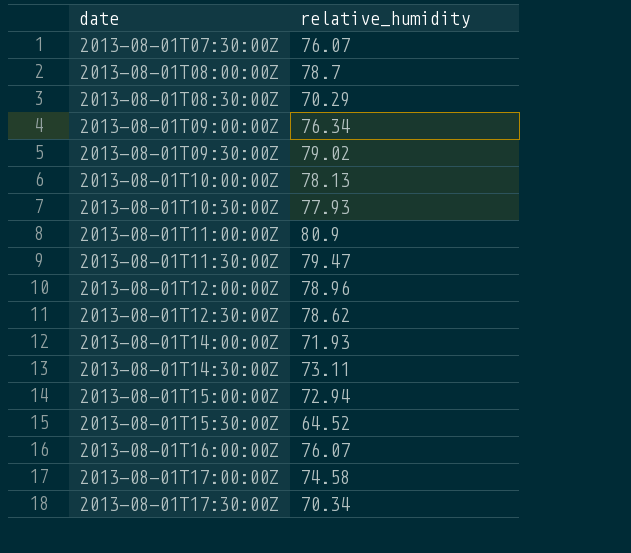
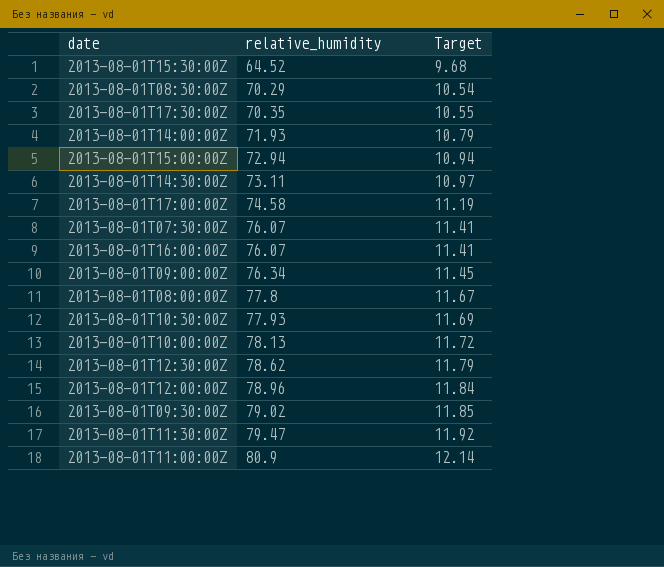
row order: date ascending -> relative_humidity ascending
column Target | formula: none -> [relative_humidity] * 0.15
2013-08-01T17:30:00Z | relative_humidity: 70.34 -> 70.35
2013-08-01T08:00:00Z | relative_humidity: 78.7 -> 77.8

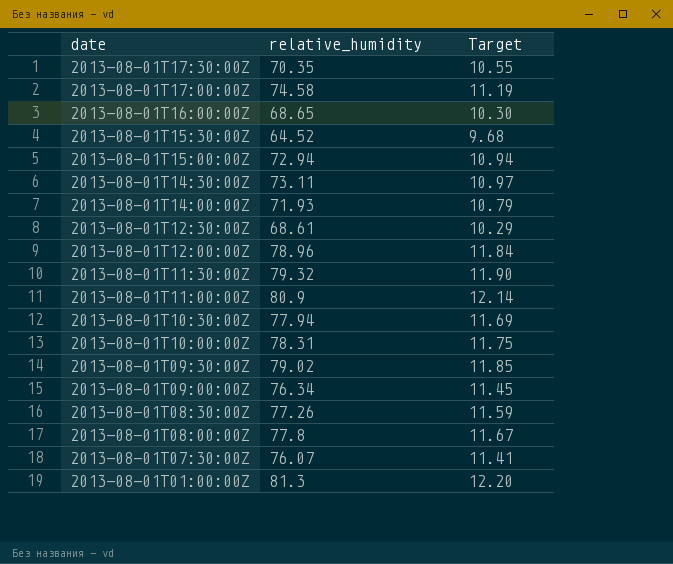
row order: relative_humidity ascending -> date descending
2013-08-01T16:00:00Z | relative_humidity: 76.07 -> 68.65
2013-08-01T16:00:00Z | Target: 11.41 -> 10.30
2013-08-01T12:30:00Z | relative_humidity: 78.62 -> 68.61
2013-08-01T12:30:00Z | Target: 11.79 -> 10.29
2013-08-01T11:30:00Z | relative_humidity: 79.47 -> 79.32
2013-08-01T11:30:00Z | Target: 11.92 -> 11.90
2013-08-01T10:30:00Z | relative_humidity: 77.93 -> 77.94
2013-08-01T10:00:00Z | relative_humidity: 78.13 -> 78.31
2013-08-01T10:00:00Z | Target: 11.72 -> 11.75
2013-08-01T08:30:00Z | relative_humidity: 70.29 -> 77.26
2013-08-01T08:30:00Z | Target: 10.54 -> 11.59
row 2013-08-01T01:00:00Z: none -> 81.3 | 12.20

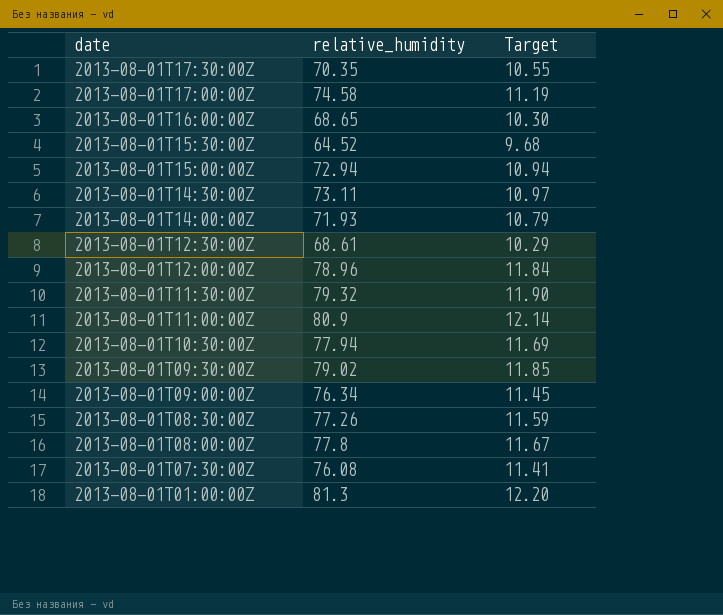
row 2013-08-01T10:00:00Z: 78.31 | 11.75 -> none
2013-08-01T07:30:00Z | relative_humidity: 76.07 -> 76.08

